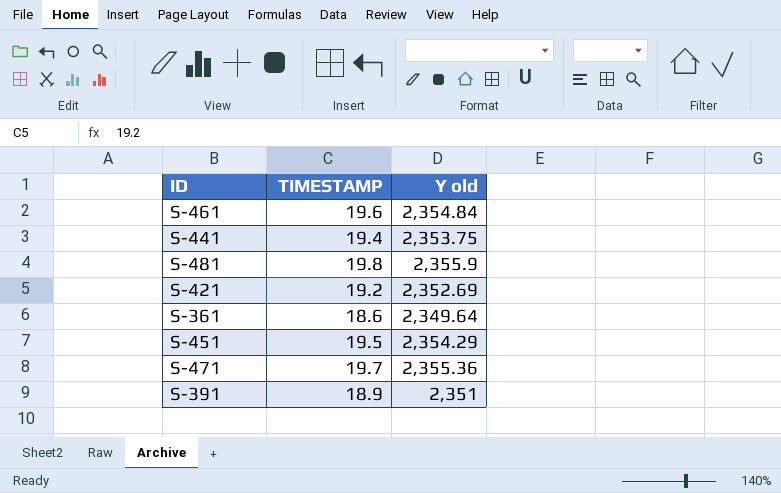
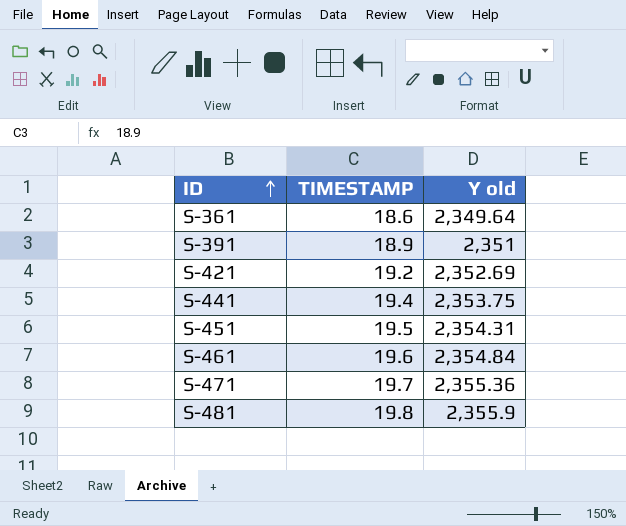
row order: none -> ID ascending
S-451 | Y old: 2,354.29 -> 2,354.31

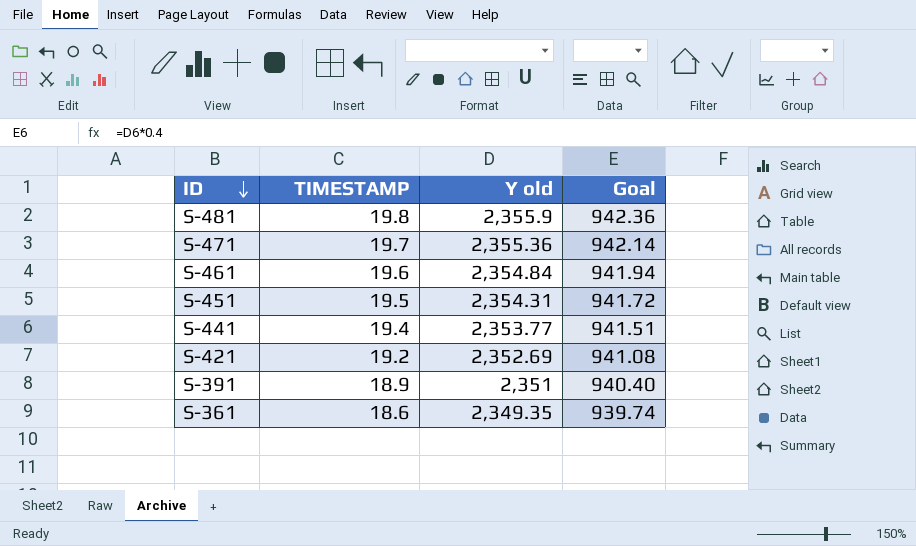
row order: ID ascending -> ID descending
column Goal | formula: none -> [Y old] * 0.4
S-441 | Y old: 2,353.75 -> 2,353.77
S-361 | Y old: 2,349.64 -> 2,349.35

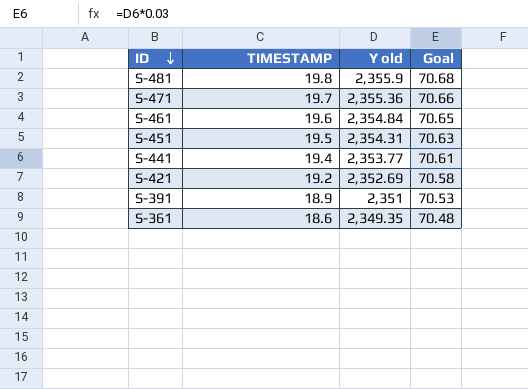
column Goal | formula: [Y old] * 0.4 -> [Y old] * 0.03

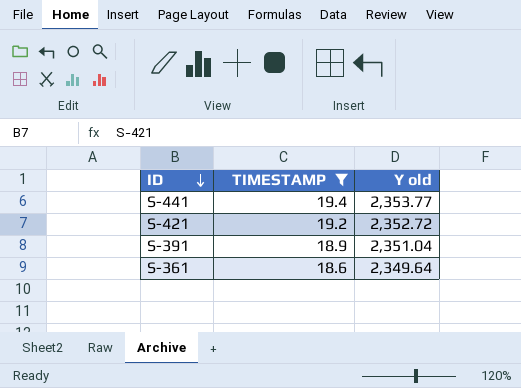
filter: none -> TIMESTAMP <= 19.4
column Goal | formula: [Y old] * 0.03 -> none
S-421 | Y old: 2,352.69 -> 2,352.72
S-391 | Y old: 2,351 -> 2,351.04
S-361 | Y old: 2,349.35 -> 2,349.64

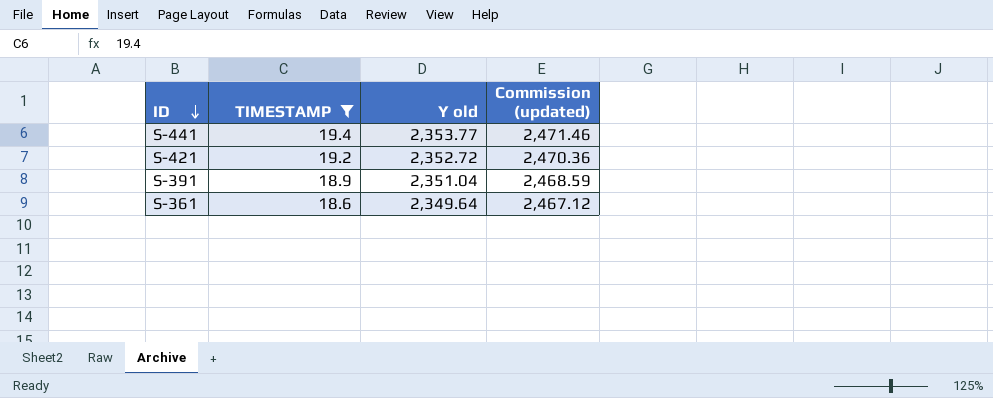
column Commission (updated) | formula: none -> [Y old] * 1.05

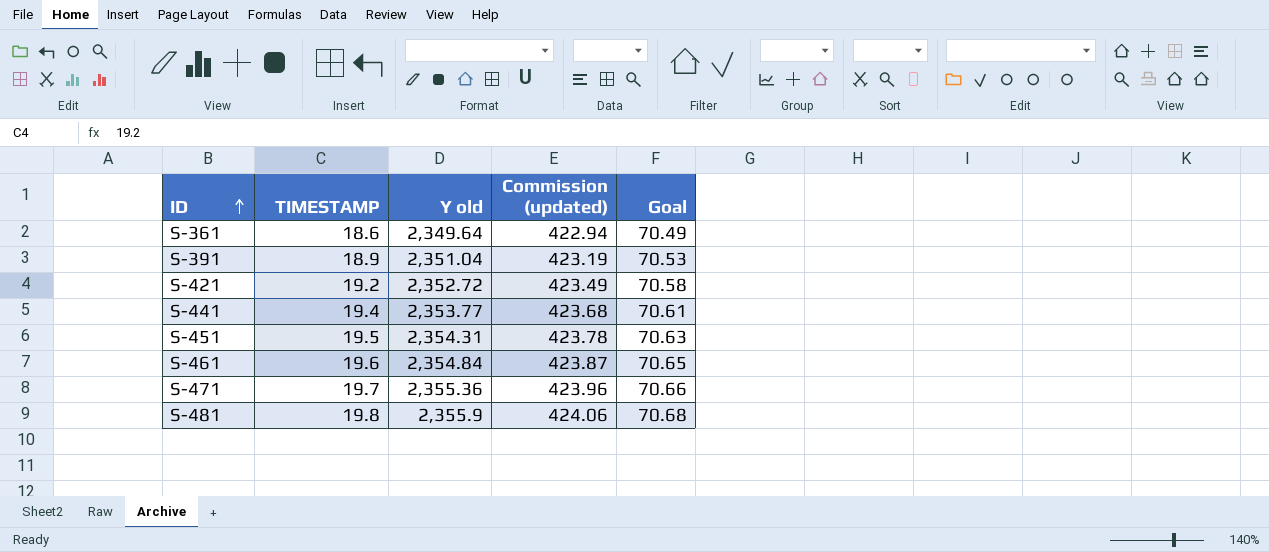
filter: TIMESTAMP <= 19.4 -> none
row order: ID descending -> ID ascending
column Commission (updated) | formula: [Y old] * 1.05 -> [Y old] * 0.18
column Goal | formula: none -> [Y old] * 0.03

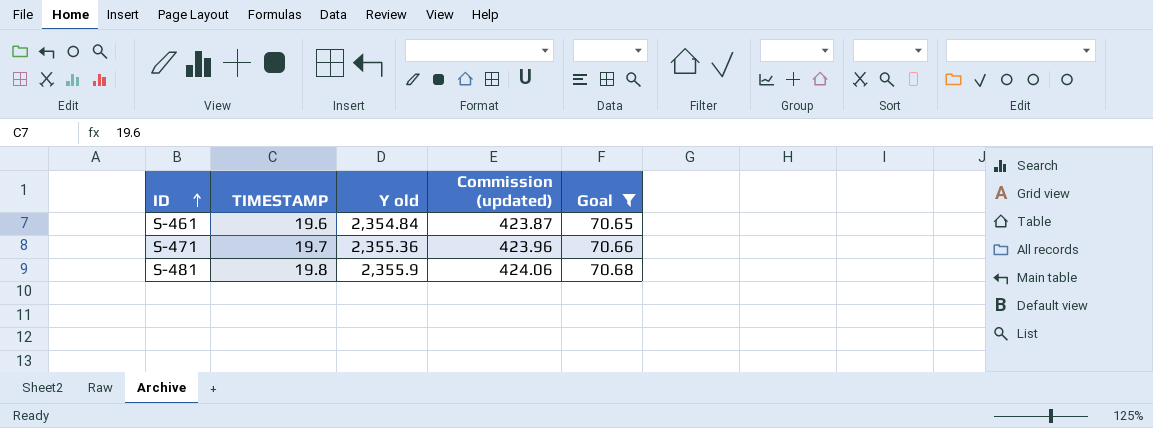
filter: none -> Goal >= 70.65

